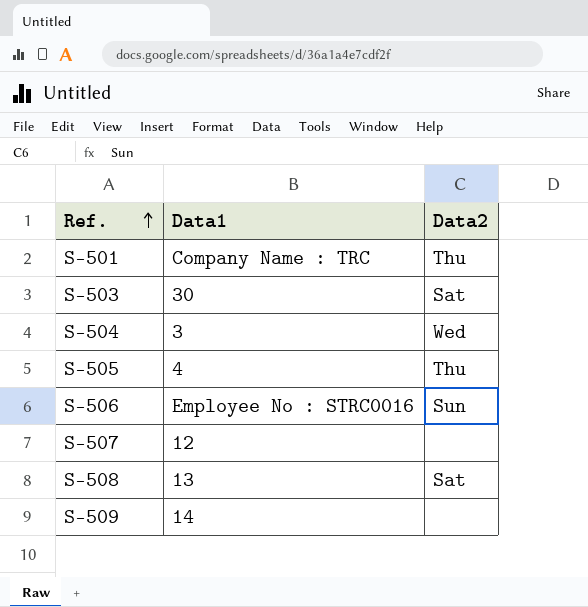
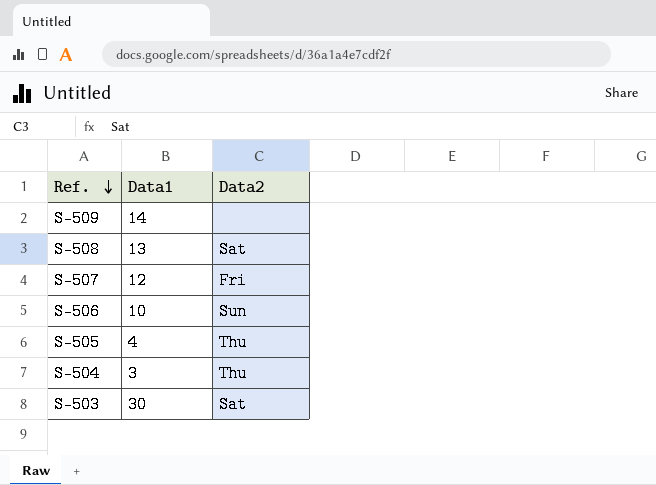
row order: Ref. ascending -> Ref. descending
row S-501: Company Name : TRC | Thu -> none
S-507 | Data2: none -> Fri
S-506 | Data1: Employee No : STRC0016 -> 10
S-504 | Data2: Wed -> Thu

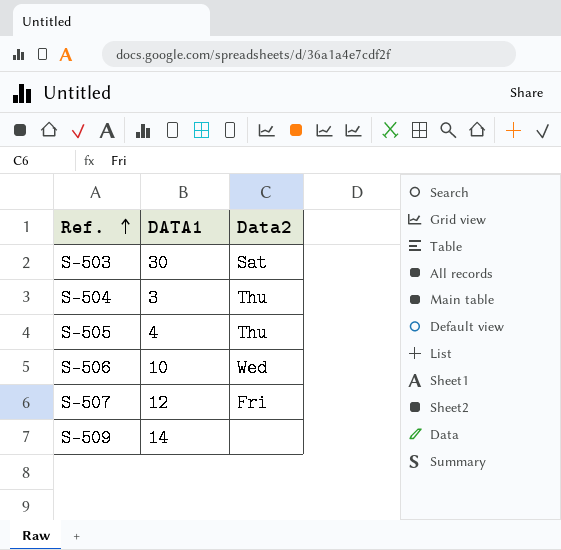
row order: Ref. descending -> Ref. ascending
column name: Data1 -> DATA1
row S-508: 13 | Sat -> none
S-506 | Data2: Sun -> Wed

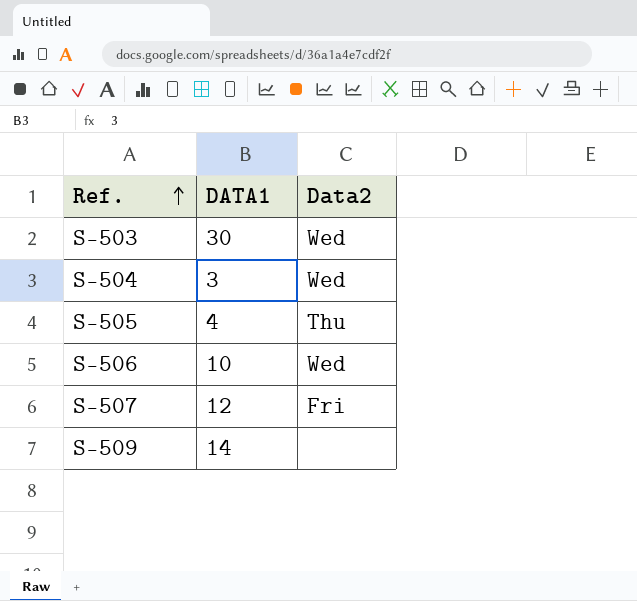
S-503 | Data2: Sat -> Wed
S-504 | Data2: Thu -> Wed

